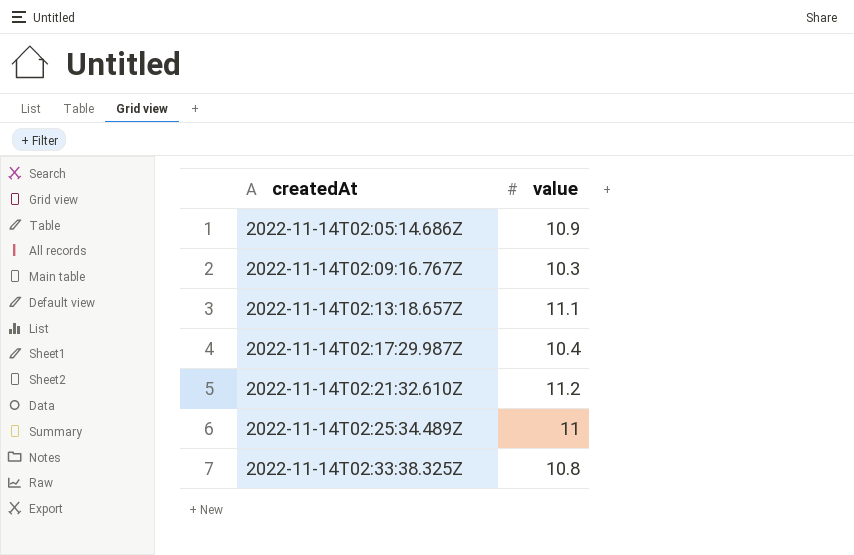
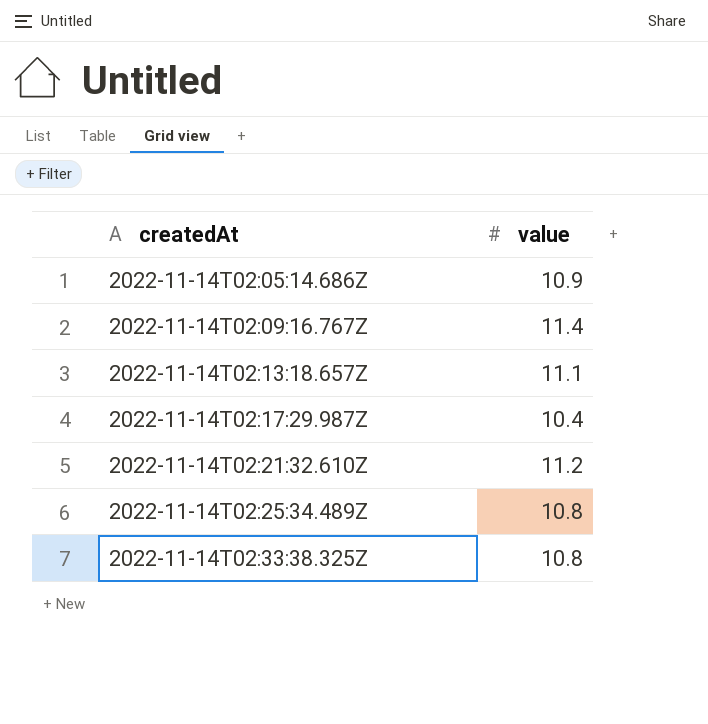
2022-11-14T02:09:16.767Z | value: 10.3 -> 11.4
2022-11-14T02:25:34.489Z | value: 11 -> 10.8

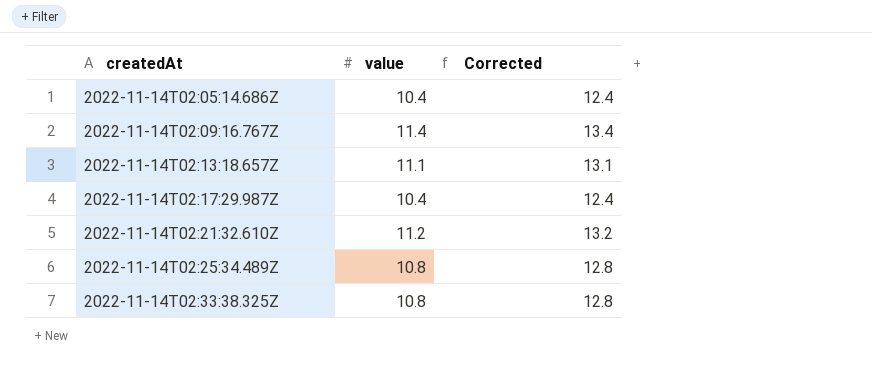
column Corrected | formula: none -> [value] + 2
2022-11-14T02:05:14.686Z | value: 10.9 -> 10.4

